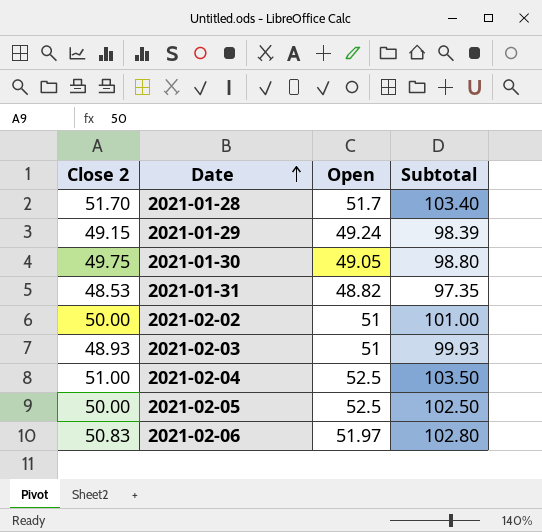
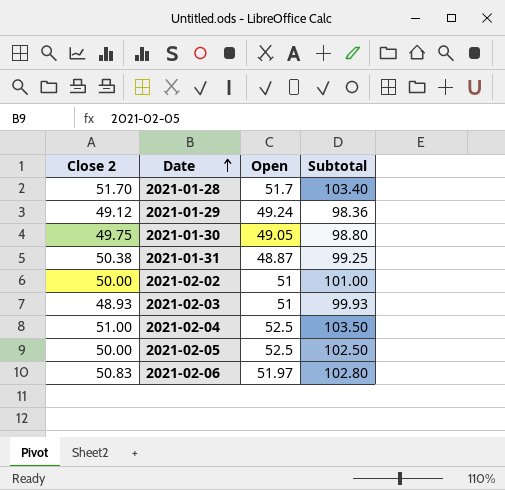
2021-01-29 | Close 2: 49.15 -> 49.12
2021-01-29 | Subtotal: 98.39 -> 98.36
2021-01-31 | Close 2: 48.53 -> 50.38
2021-01-31 | Open: 48.82 -> 48.87
2021-01-31 | Subtotal: 97.35 -> 99.25

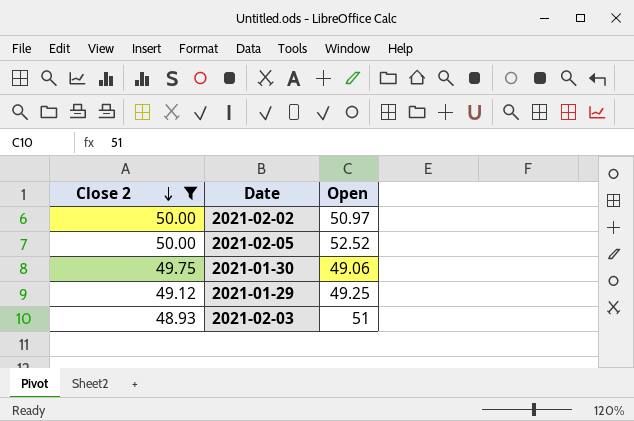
filter: none -> Close 2 <= 50.00
row order: Date ascending -> Close 2 descending
column Subtotal | formula: [Close 2] + [Open] -> none
2021-02-02 | Open: 51 -> 50.97
2021-02-05 | Open: 52.5 -> 52.52
2021-01-30 | Open: 49.05 -> 49.06
2021-01-29 | Open: 49.24 -> 49.25

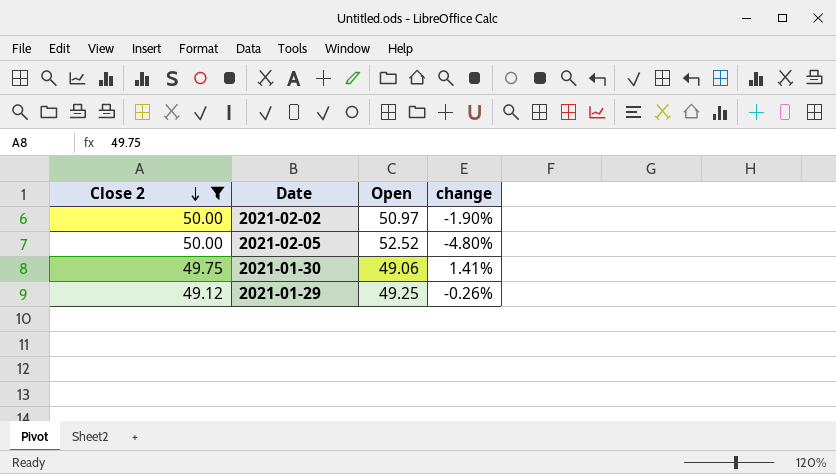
column change | formula: none -> ([Close 2] - [Open]) / [Open]
row 2021-02-03: 48.93 | 51 -> none

